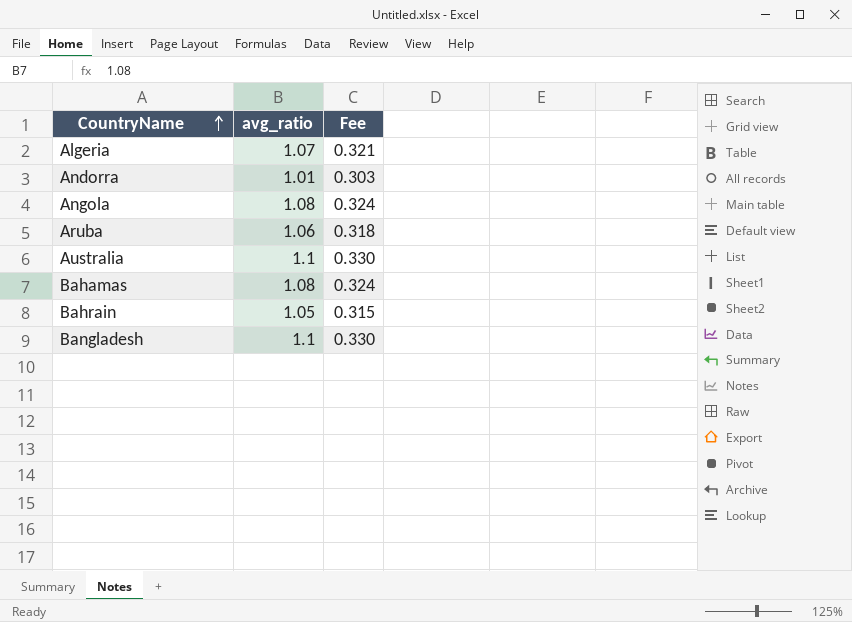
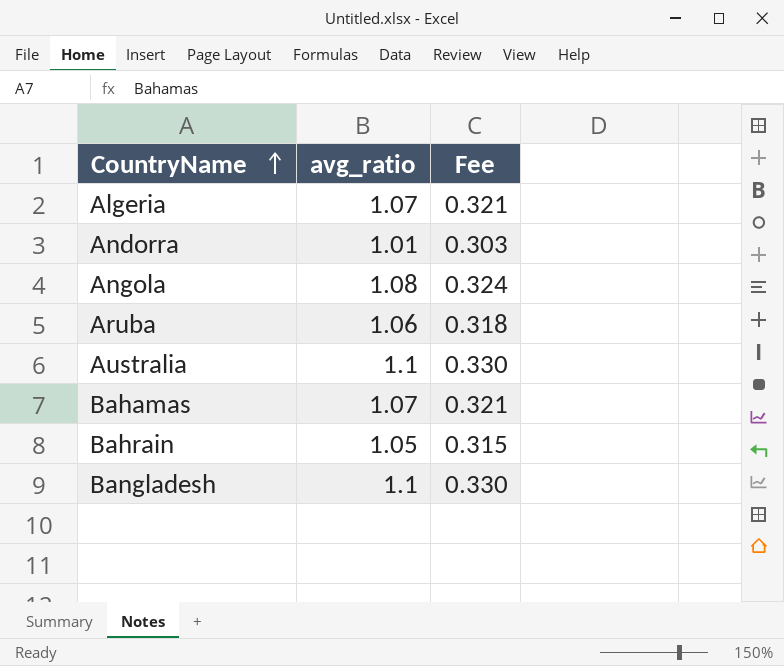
Bahamas | avg_ratio: 1.08 -> 1.07
Bahamas | Fee: 0.324 -> 0.321

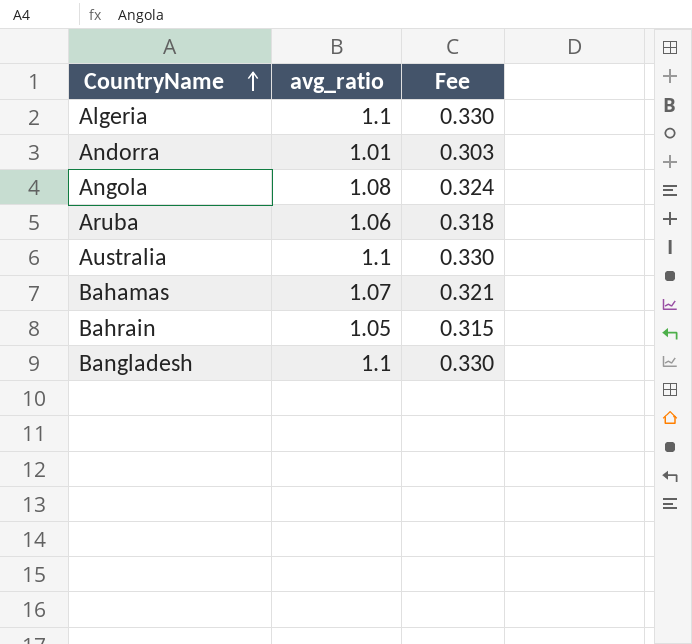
Algeria | avg_ratio: 1.07 -> 1.1
Algeria | Fee: 0.321 -> 0.330

